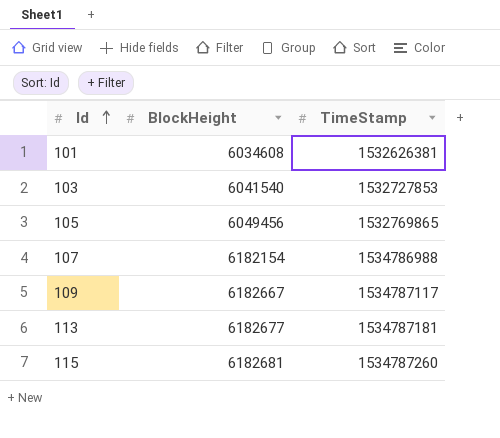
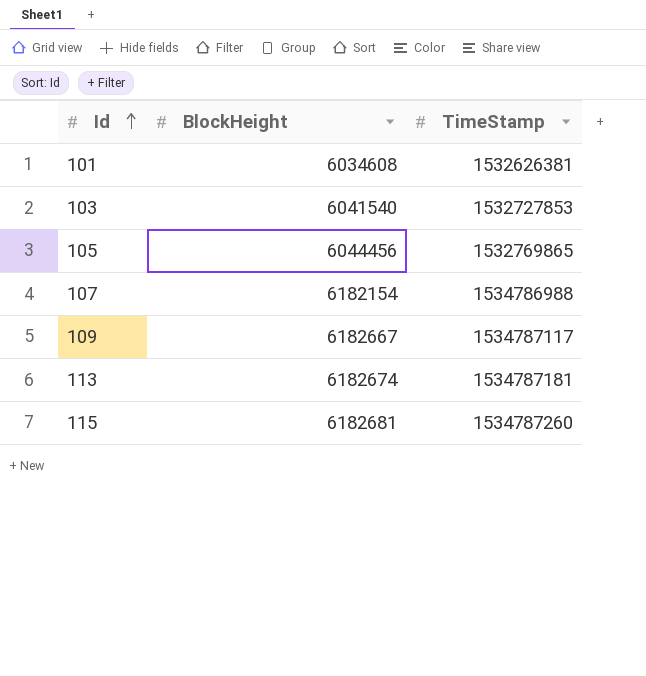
105 | BlockHeight: 6049456 -> 6044456
113 | BlockHeight: 6182677 -> 6182674

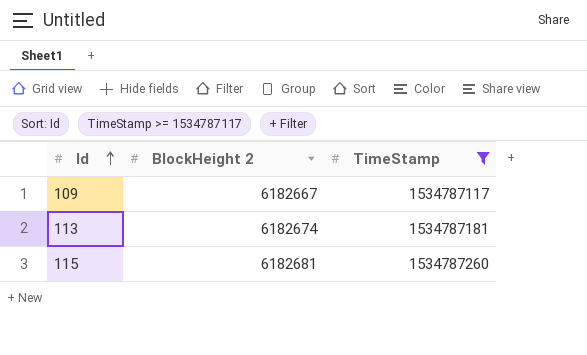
filter: none -> TimeStamp >= 1534787117
column name: BlockHeight -> BlockHeight 2

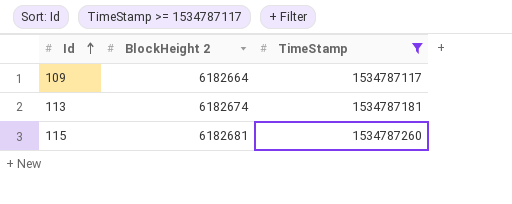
109 | BlockHeight 2: 6182667 -> 6182664

